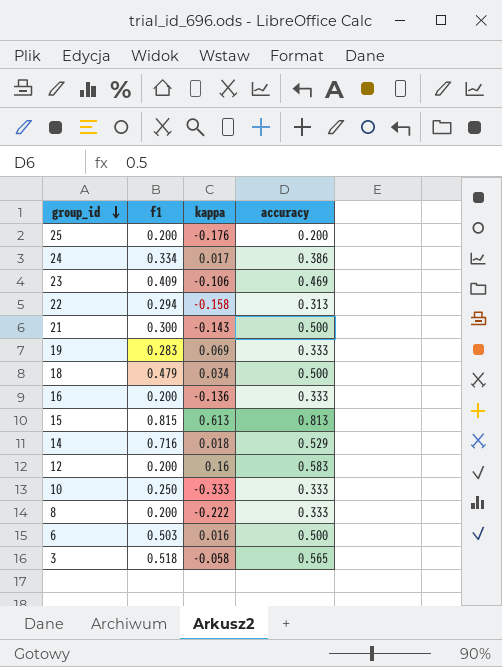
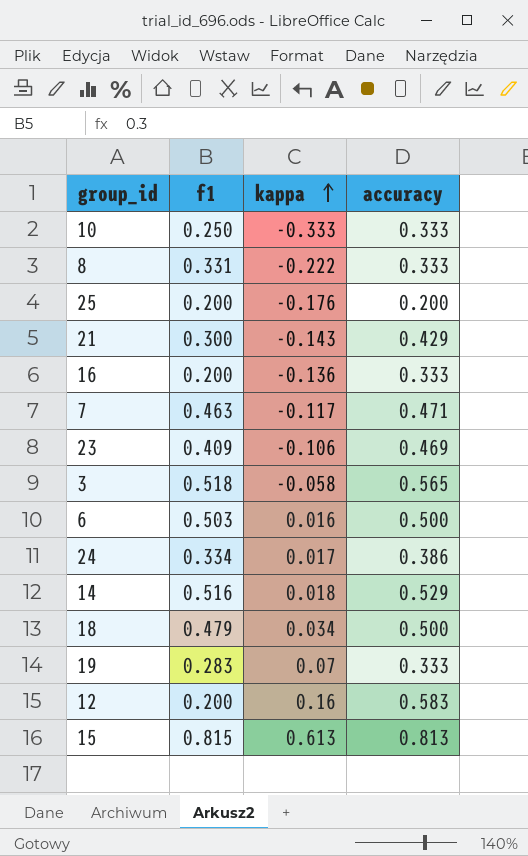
row order: group_id descending -> kappa ascending
row 22: 0.294 | -0.158 | 0.313 -> none
8 | f1: 0.200 -> 0.331
21 | accuracy: 0.500 -> 0.429
row 7: none -> 0.463 | -0.117 | 0.471
14 | f1: 0.716 -> 0.516
19 | kappa: 0.069 -> 0.07

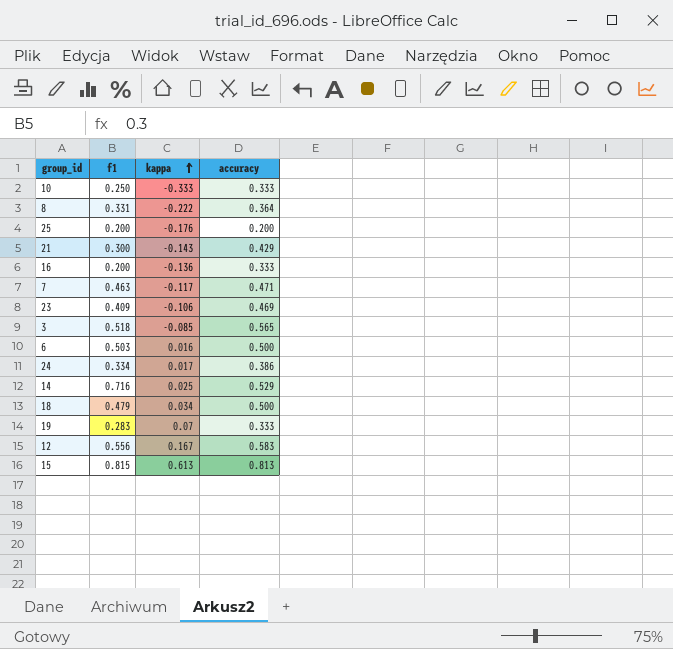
8 | accuracy: 0.333 -> 0.364
3 | kappa: -0.058 -> -0.085
14 | f1: 0.516 -> 0.716
14 | kappa: 0.018 -> 0.025
12 | f1: 0.200 -> 0.556
12 | kappa: 0.16 -> 0.167

